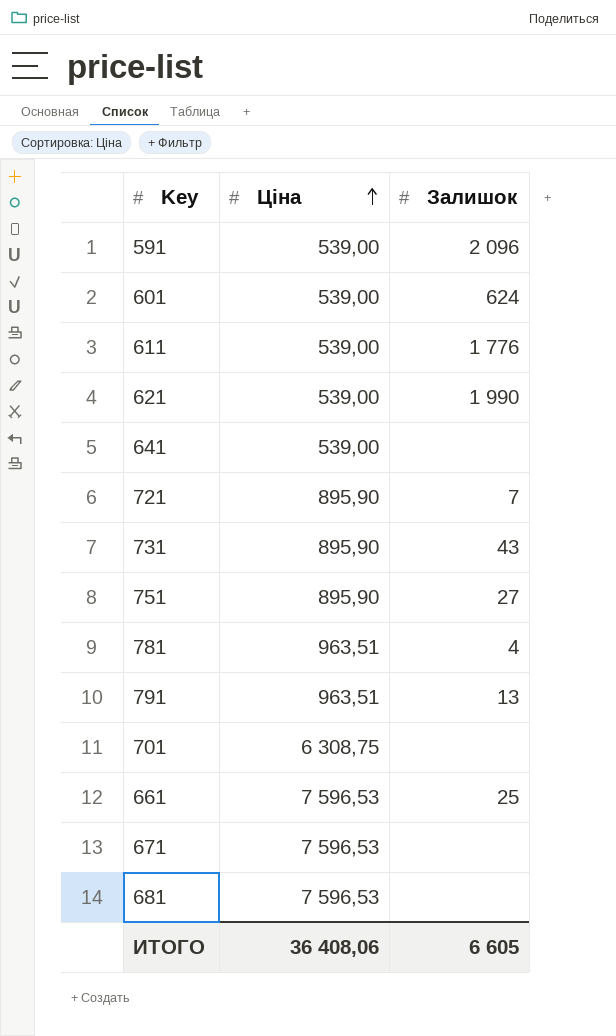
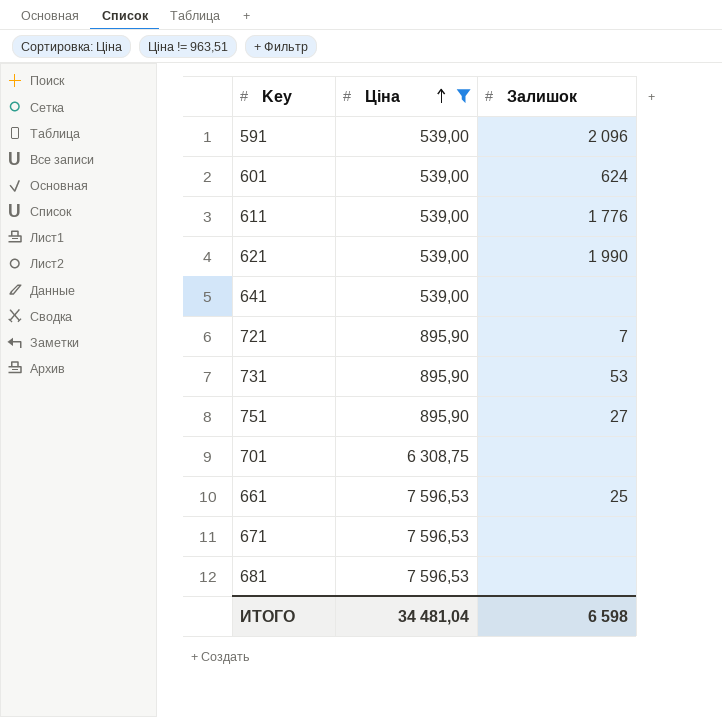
filter: none -> Ціна != 963,51
731 | Залишок: 43 -> 53
ИТОГО | Ціна: 36 408,06 -> 34 481,04
ИТОГО | Залишок: 6 605 -> 6 598

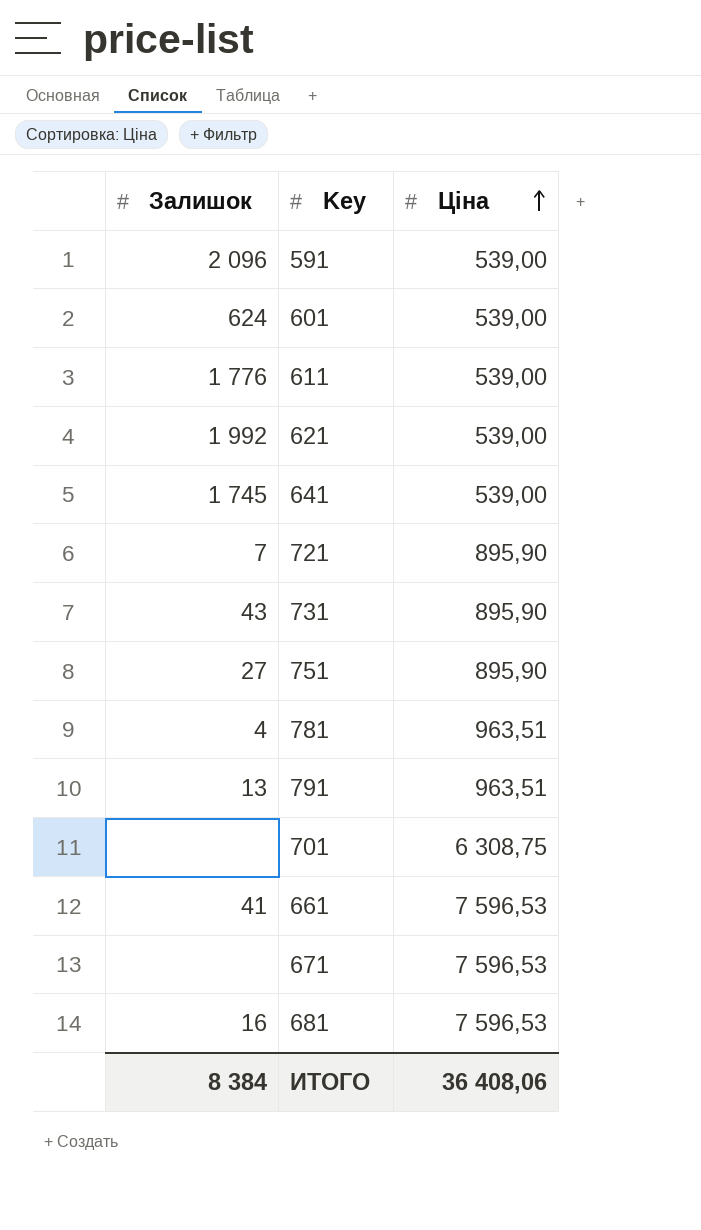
filter: Ціна != 963,51 -> none
column Залишок | position: 3 -> 1
621 | Залишок: 1 990 -> 1 992
641 | Залишок: none -> 1 745
731 | Залишок: 53 -> 43
661 | Залишок: 25 -> 41
681 | Залишок: none -> 16
ИТОГО | Залишок: 6 598 -> 8 384
ИТОГО | Ціна: 34 481,04 -> 36 408,06

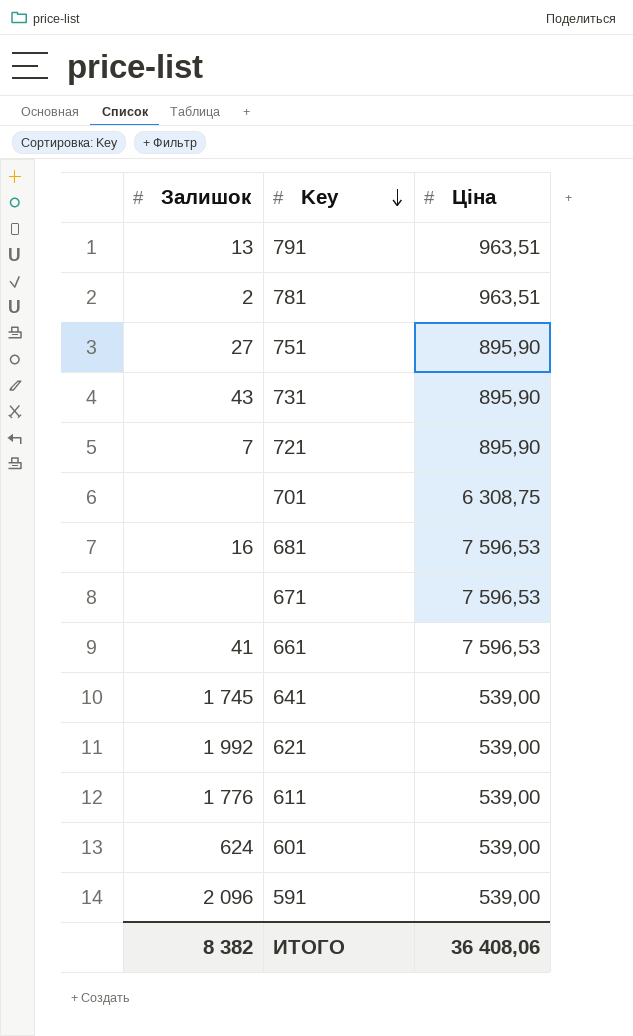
row order: Ціна ascending -> Key descending
781 | Залишок: 4 -> 2
ИТОГО | Залишок: 8 384 -> 8 382

